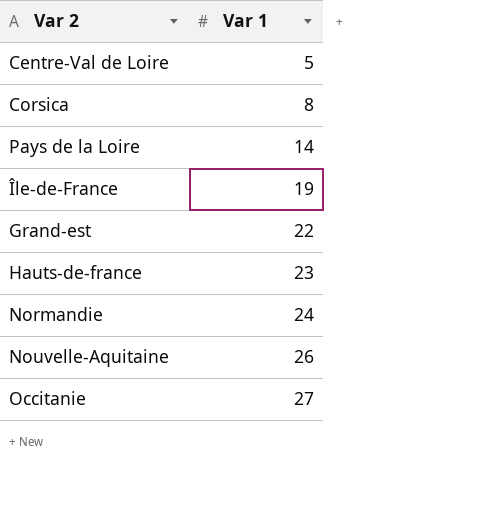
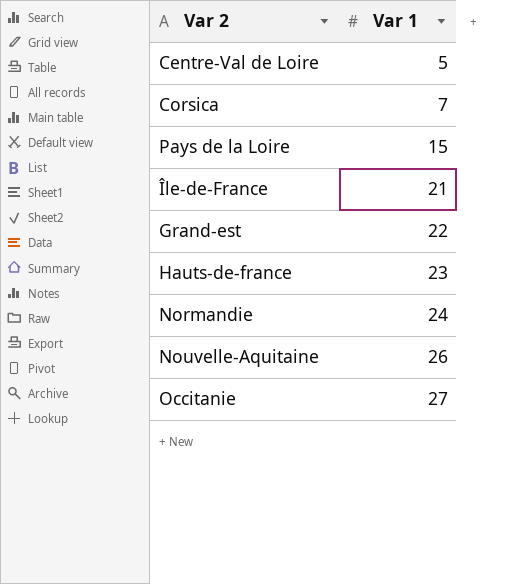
Corsica | Var 1: 8 -> 7
Pays de la Loire | Var 1: 14 -> 15
Île-de-France | Var 1: 19 -> 21

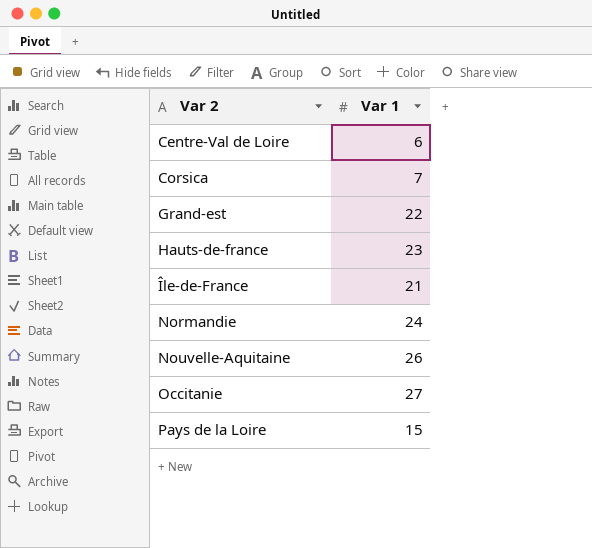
row order: Var 1 ascending -> Var 2 ascending
Centre-Val de Loire | Var 1: 5 -> 6

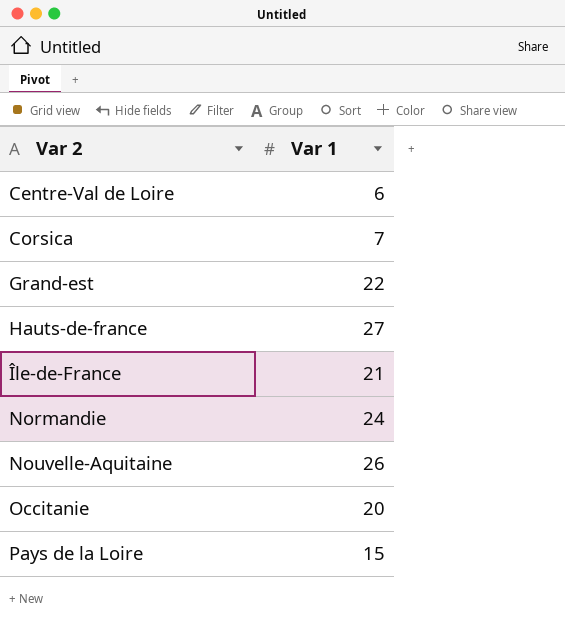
Hauts-de-france | Var 1: 23 -> 27
Occitanie | Var 1: 27 -> 20

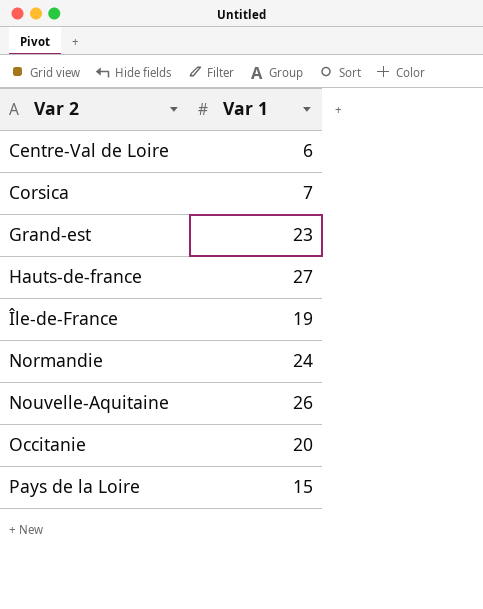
Grand-est | Var 1: 22 -> 23
Île-de-France | Var 1: 21 -> 19

